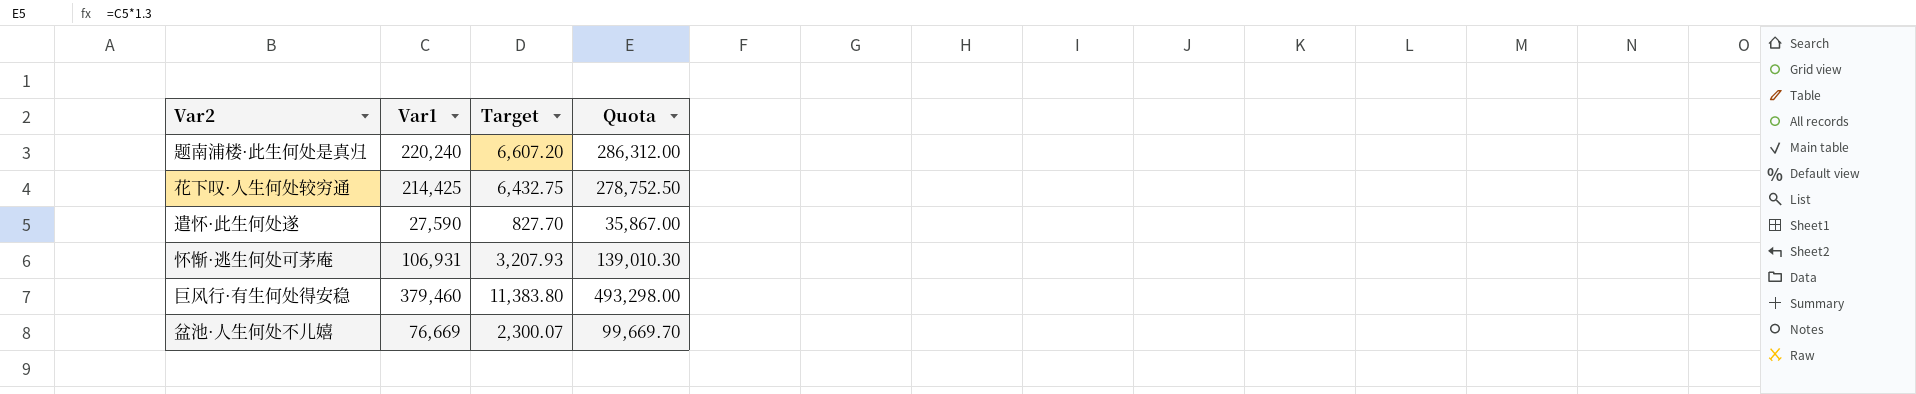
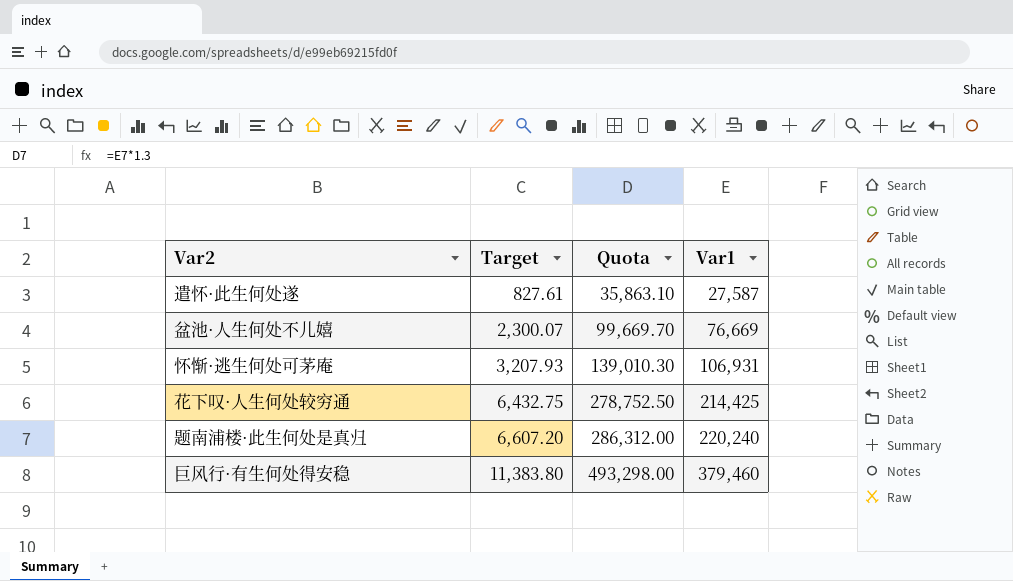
row order: none -> Target ascending
column Var1 | position: 2 -> 4
遣怀·此生何处遂 | Target: 827.70 -> 827.61
遣怀·此生何处遂 | Quota: 35,867.00 -> 35,863.10
遣怀·此生何处遂 | Var1: 27,590 -> 27,587

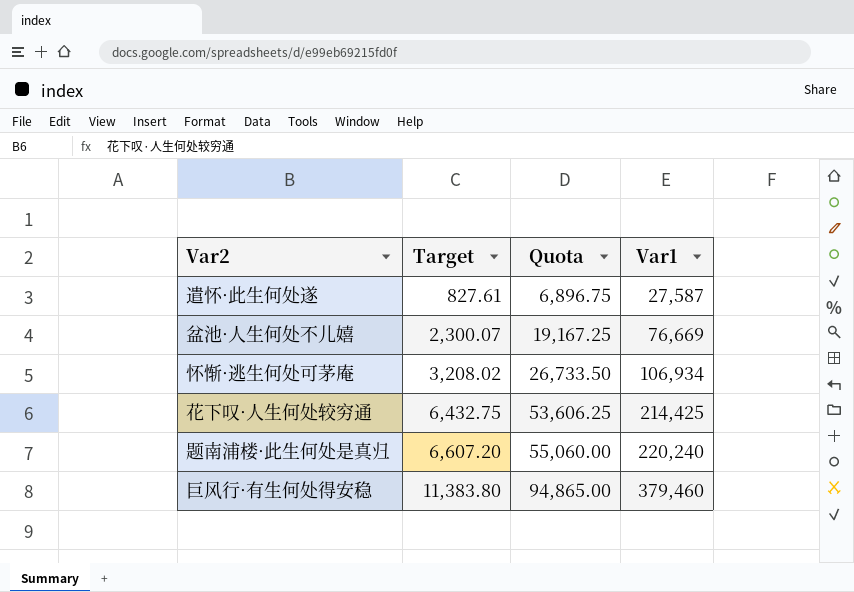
column Quota | formula: [Var1] * 1.3 -> [Var1] * 0.25
怀惭·逃生何处可茅庵 | Target: 3,207.93 -> 3,208.02
怀惭·逃生何处可茅庵 | Var1: 106,931 -> 106,934

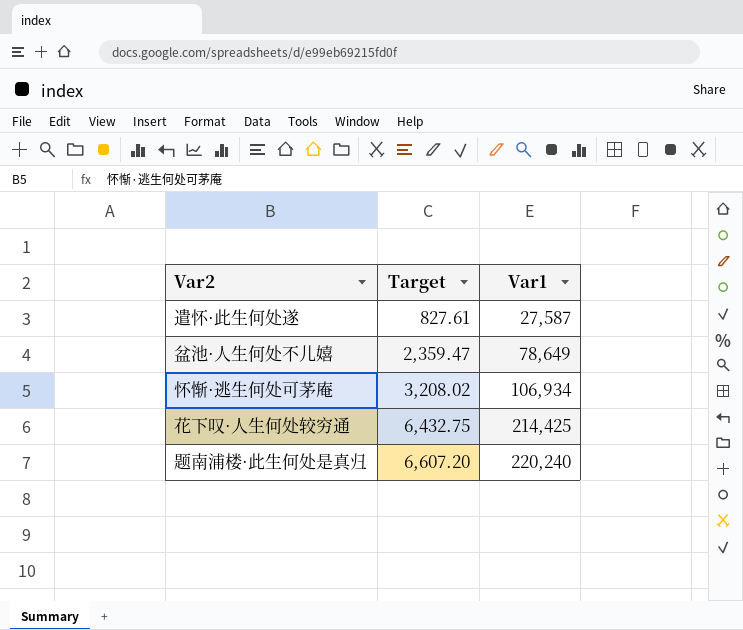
column Quota | formula: [Var1] * 0.25 -> none
row 巨风行·有生何处得安稳: 11,383.80 | 94,865.00 | 379,460 -> none
盆池·人生何处不儿嬉 | Target: 2,300.07 -> 2,359.47
盆池·人生何处不儿嬉 | Var1: 76,669 -> 78,649

